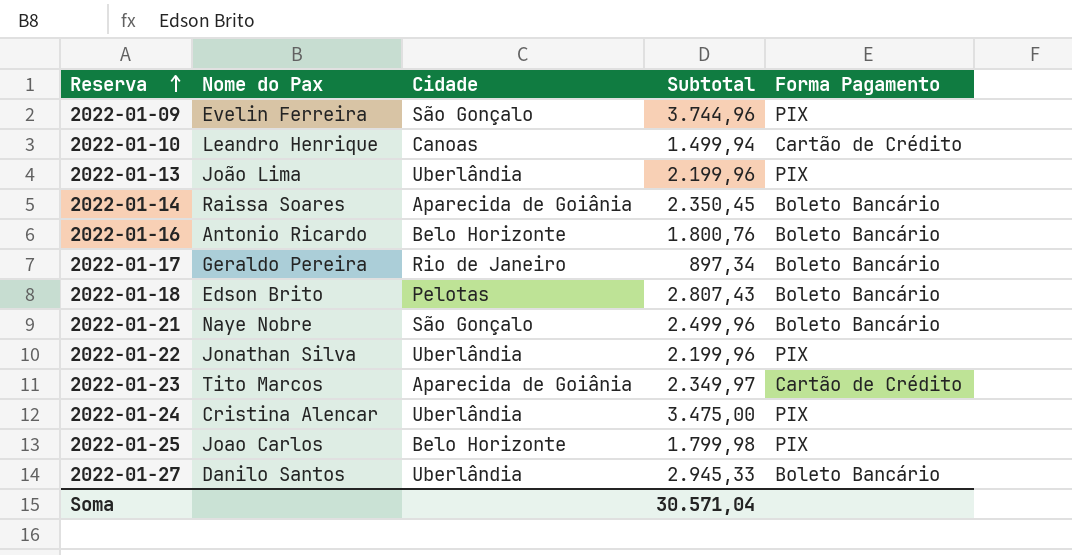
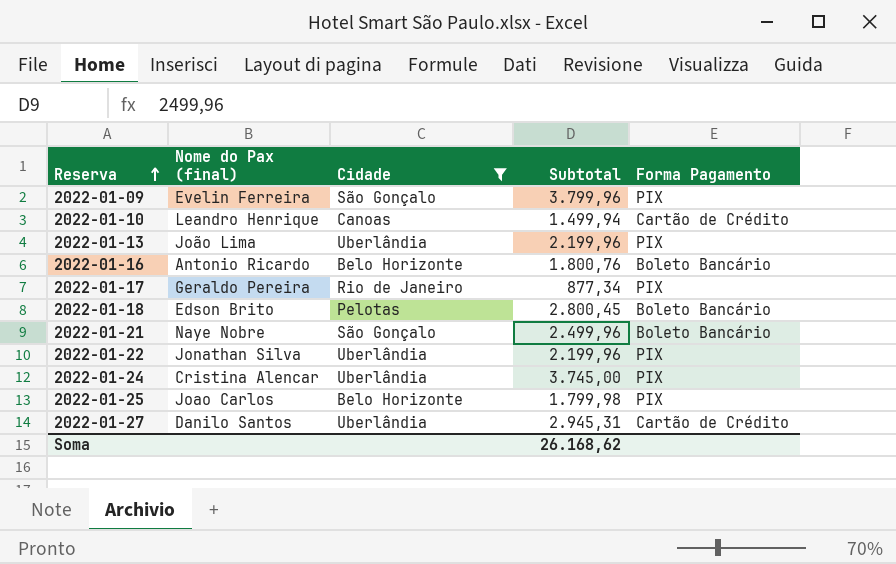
filter: none -> Cidade != Aparecida de Goiânia
column name: Nome do Pax -> Nome do Pax (final)
2022-01-09 | Subtotal: 3.744,96 -> 3.799,96
2022-01-17 | Subtotal: 897,34 -> 877,34
2022-01-17 | Forma Pagamento: Boleto Bancário -> PIX
2022-01-18 | Subtotal: 2.807,43 -> 2.800,45
2022-01-24 | Subtotal: 3.475,00 -> 3.745,00
2022-01-27 | Subtotal: 2.945,33 -> 2.945,31
2022-01-27 | Forma Pagamento: Boleto Bancário -> Cartão de Crédito
Soma | Subtotal: 30.571,04 -> 26.168,62

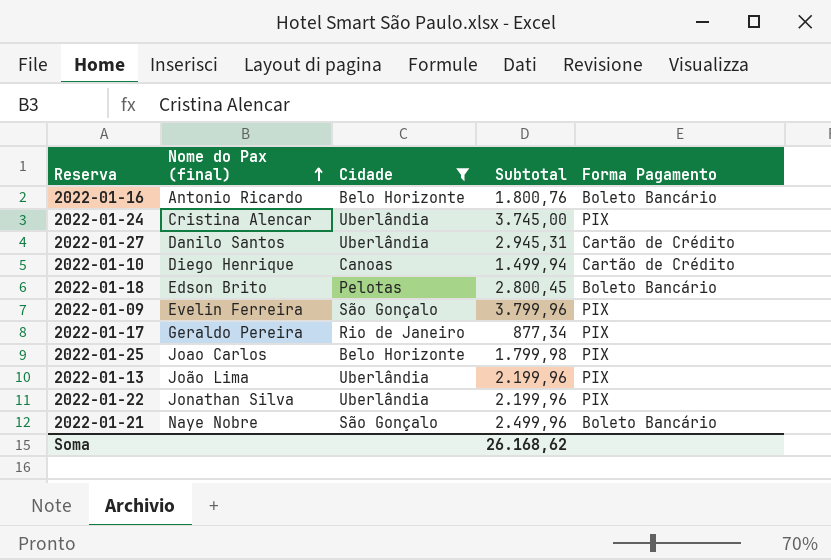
row order: Reserva ascending -> Nome do Pax (final) ascending
2022-01-10 | Nome do Pax (final): Leandro Henrique -> Diego Henrique

